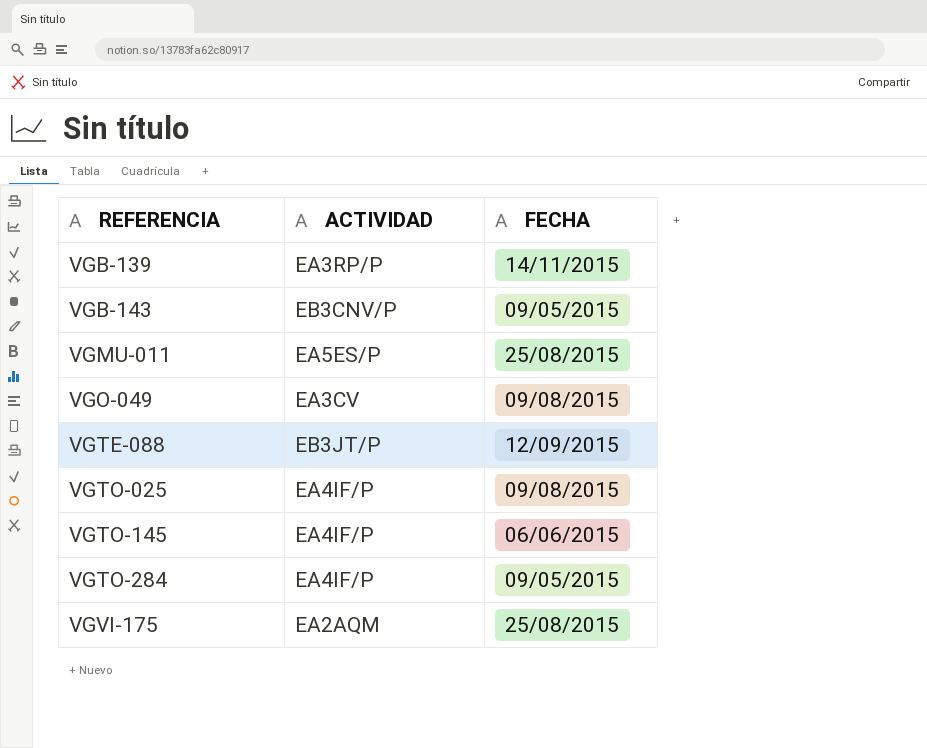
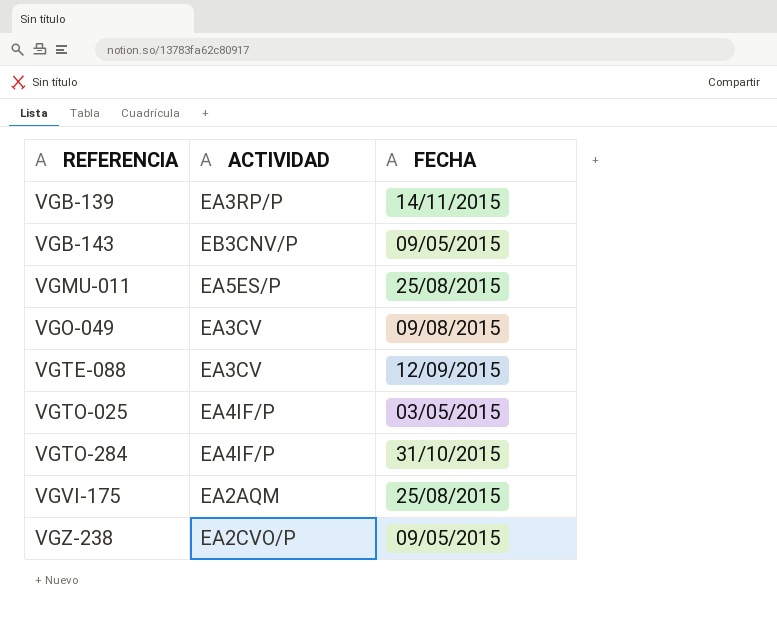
row VGTO-145: EA4IF/P | 06/06/2015 -> none
VGTE-088 | ACTIVIDAD: EB3JT/P -> EA3CV
VGTO-025 | FECHA: 09/08/2015 -> 03/05/2015
VGTO-284 | FECHA: 09/05/2015 -> 31/10/2015
row VGZ-238: none -> EA2CVO/P | 09/05/2015

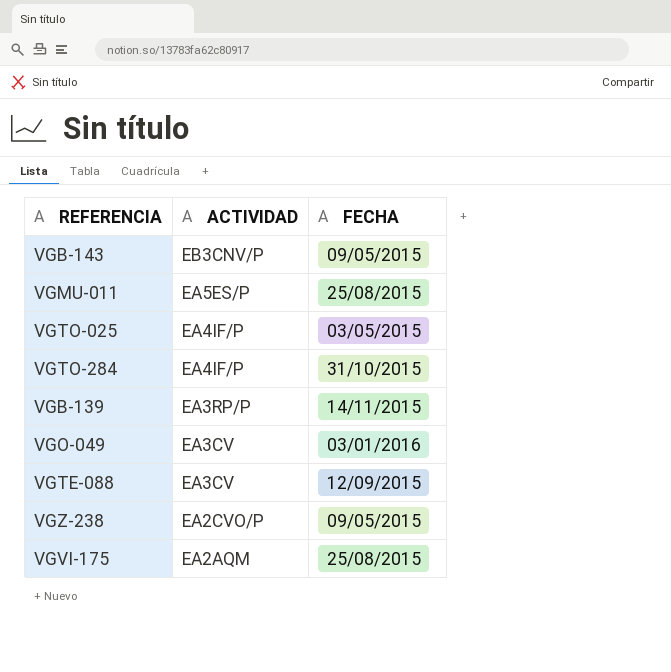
row order: REFERENCIA ascending -> ACTIVIDAD descending
VGO-049 | FECHA: 09/08/2015 -> 03/01/2016

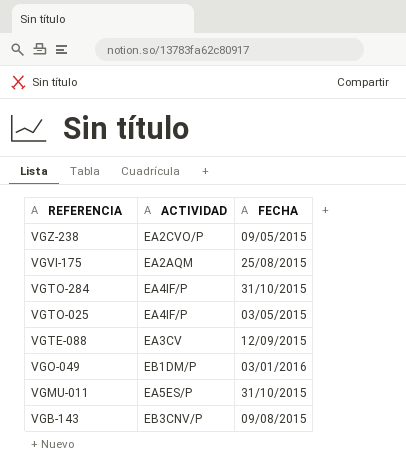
row order: ACTIVIDAD descending -> REFERENCIA descending
row VGB-139: EA3RP/P | 14/11/2015 -> none
VGO-049 | ACTIVIDAD: EA3CV -> EB1DM/P
VGMU-011 | FECHA: 25/08/2015 -> 31/10/2015
VGB-143 | FECHA: 09/05/2015 -> 09/08/2015

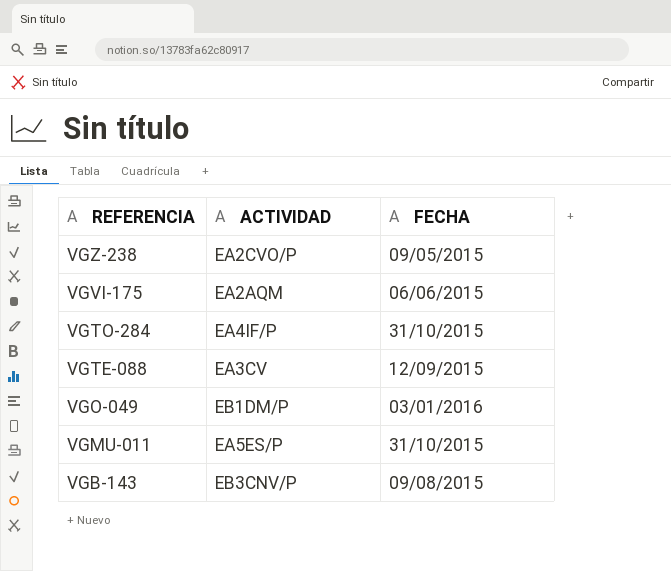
row VGTO-025: EA4IF/P | 03/05/2015 -> none
VGVI-175 | FECHA: 25/08/2015 -> 06/06/2015

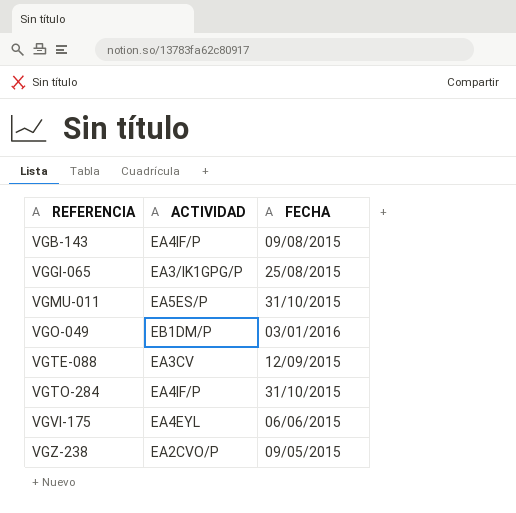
row order: REFERENCIA descending -> REFERENCIA ascending
VGB-143 | ACTIVIDAD: EB3CNV/P -> EA4IF/P
row VGGI-065: none -> EA3/IK1GPG/P | 25/08/2015
VGVI-175 | ACTIVIDAD: EA2AQM -> EA4EYL

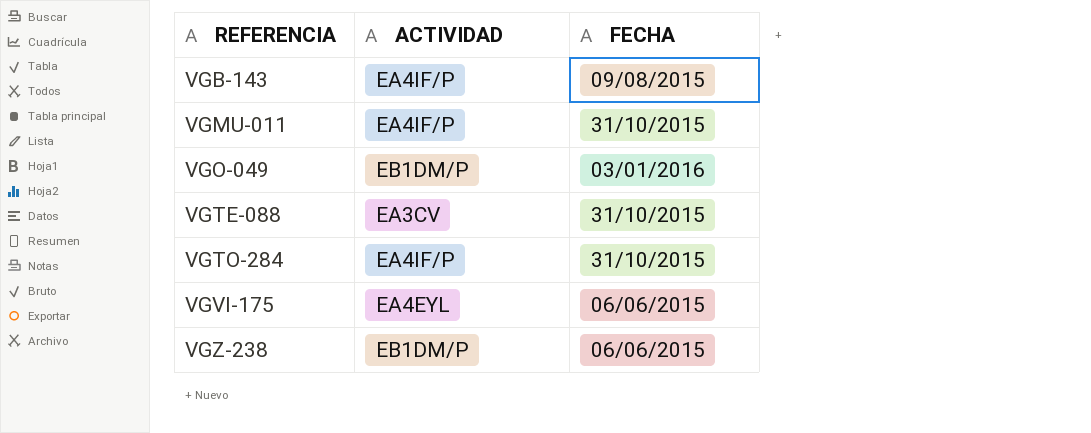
row VGGI-065: EA3/IK1GPG/P | 25/08/2015 -> none
VGMU-011 | ACTIVIDAD: EA5ES/P -> EA4IF/P
VGTE-088 | FECHA: 12/09/2015 -> 31/10/2015
VGZ-238 | ACTIVIDAD: EA2CVO/P -> EB1DM/P
VGZ-238 | FECHA: 09/05/2015 -> 06/06/2015

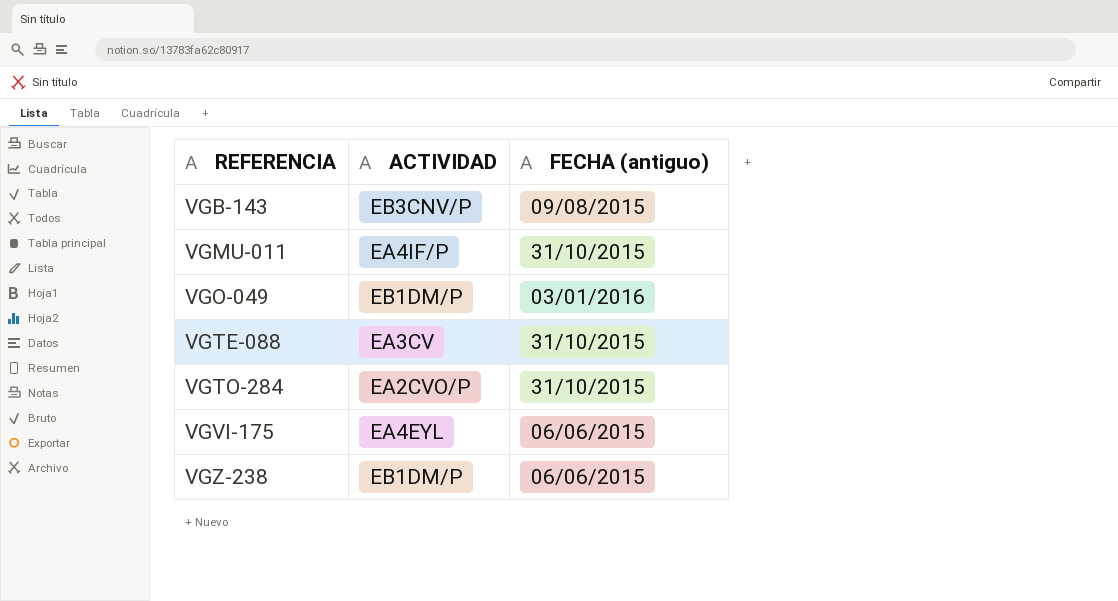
column name: FECHA -> FECHA (antiguo)
VGB-143 | ACTIVIDAD: EA4IF/P -> EB3CNV/P
VGTO-284 | ACTIVIDAD: EA4IF/P -> EA2CVO/P

